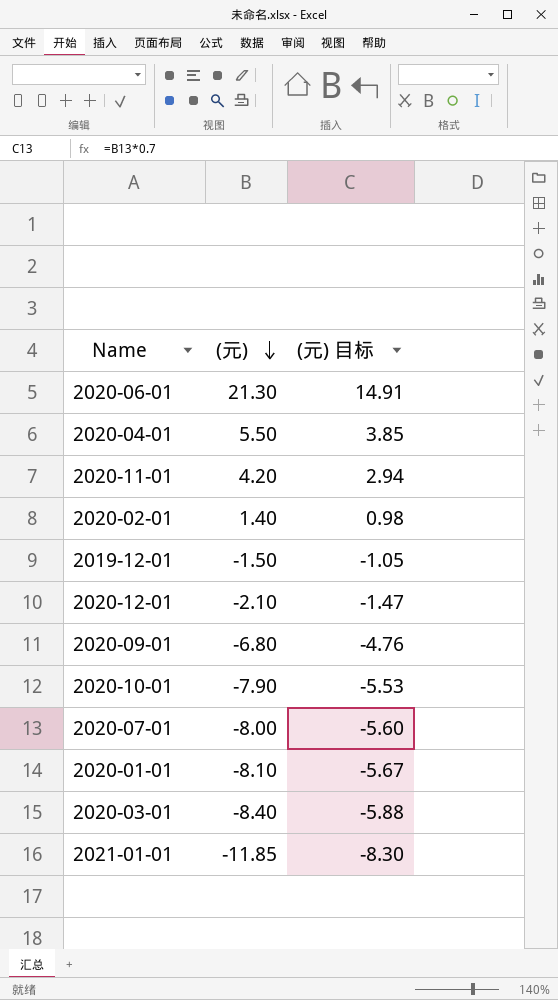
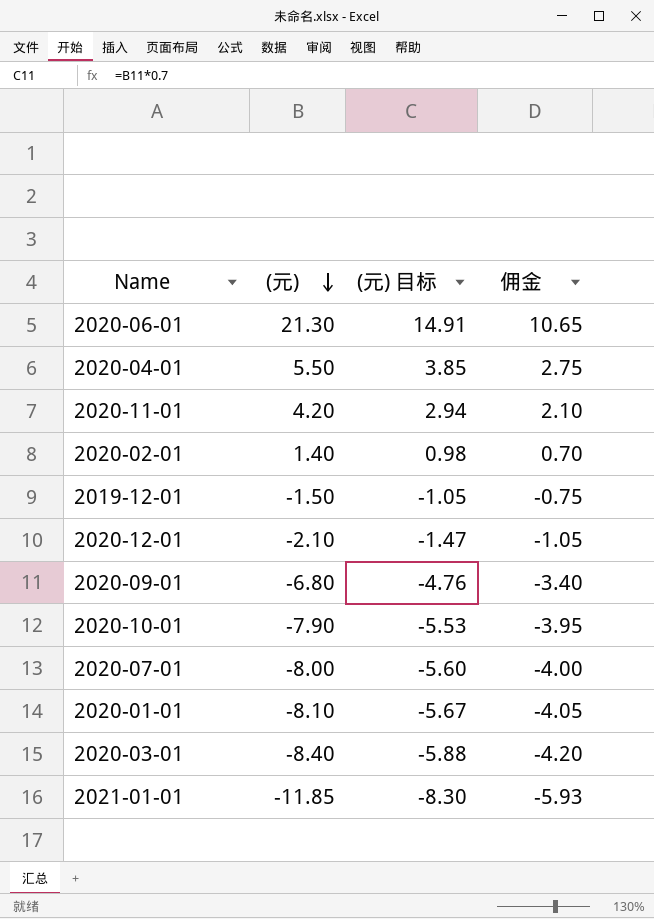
column 佣金 | formula: none -> [(元)] * 0.5

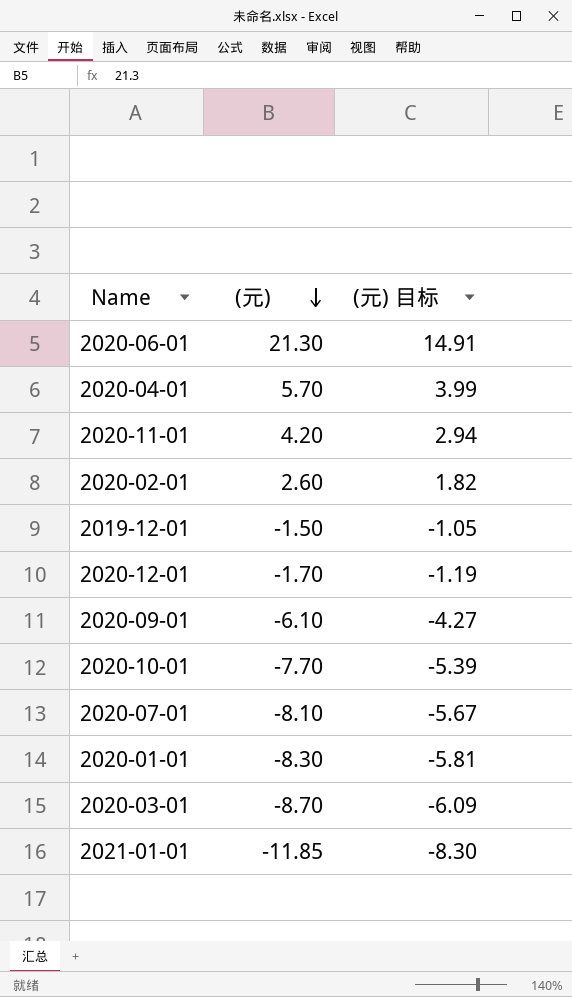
column 佣金 | formula: [(元)] * 0.5 -> none
2020-04-01 | (元): 5.50 -> 5.70
2020-04-01 | (元) 目标: 3.85 -> 3.99
2020-02-01 | (元): 1.40 -> 2.60
2020-02-01 | (元) 目标: 0.98 -> 1.82
2020-12-01 | (元): -2.10 -> -1.70
2020-12-01 | (元) 目标: -1.47 -> -1.19
2020-09-01 | (元): -6.80 -> -6.10
2020-09-01 | (元) 目标: -4.76 -> -4.27
2020-10-01 | (元): -7.90 -> -7.70
2020-10-01 | (元) 目标: -5.53 -> -5.39
2020-07-01 | (元): -8.00 -> -8.10
2020-07-01 | (元) 目标: -5.60 -> -5.67
2020-01-01 | (元): -8.10 -> -8.30
2020-01-01 | (元) 目标: -5.67 -> -5.81
2020-03-01 | (元): -8.40 -> -8.70
2020-03-01 | (元) 目标: -5.88 -> -6.09

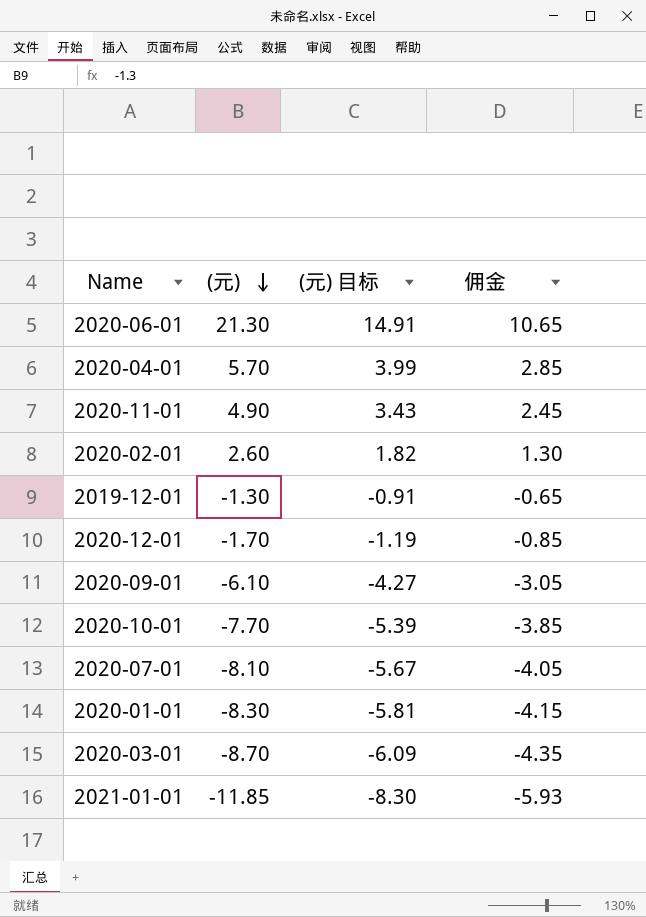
column 佣金 | formula: none -> [(元)] * 0.5
2020-11-01 | (元): 4.20 -> 4.90
2020-11-01 | (元) 目标: 2.94 -> 3.43
2019-12-01 | (元): -1.50 -> -1.30
2019-12-01 | (元) 目标: -1.05 -> -0.91

